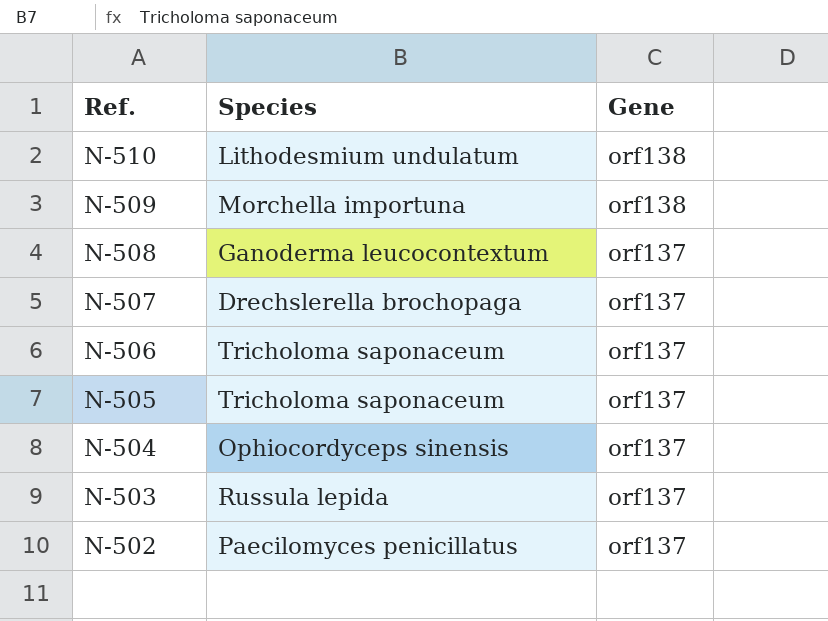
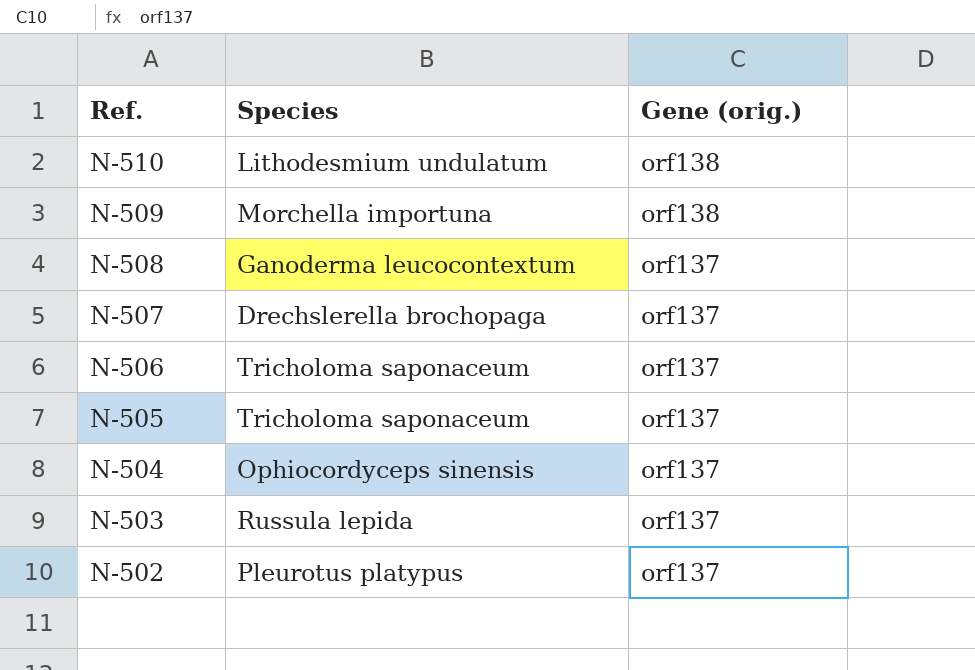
column name: Gene -> Gene (orig.)
N-502 | Species: Paecilomyces penicillatus -> Pleurotus platypus

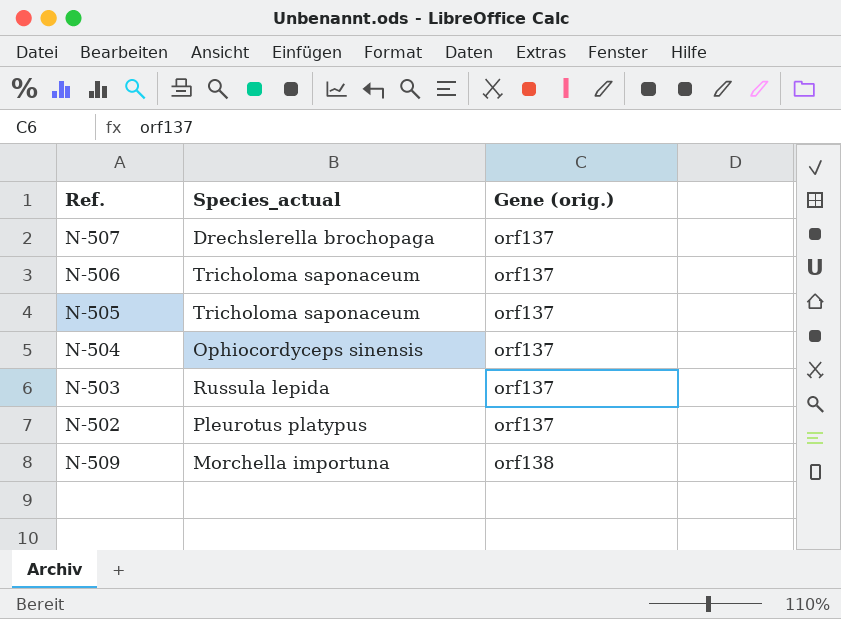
row order: Ref. descending -> Gene (orig.) ascending
column name: Species -> Species_actual
row N-510: Lithodesmium undulatum | orf138 -> none
row N-508: Ganoderma leucocontextum | orf137 -> none

